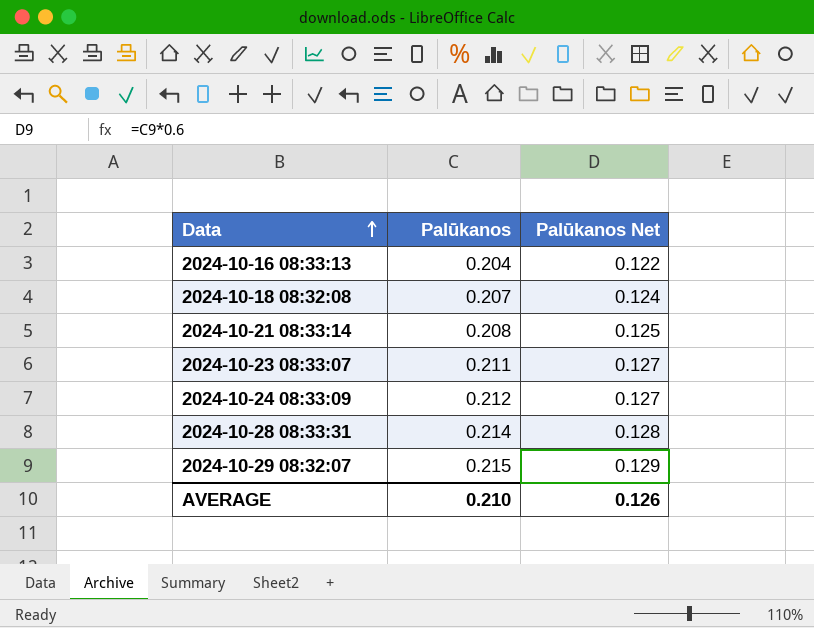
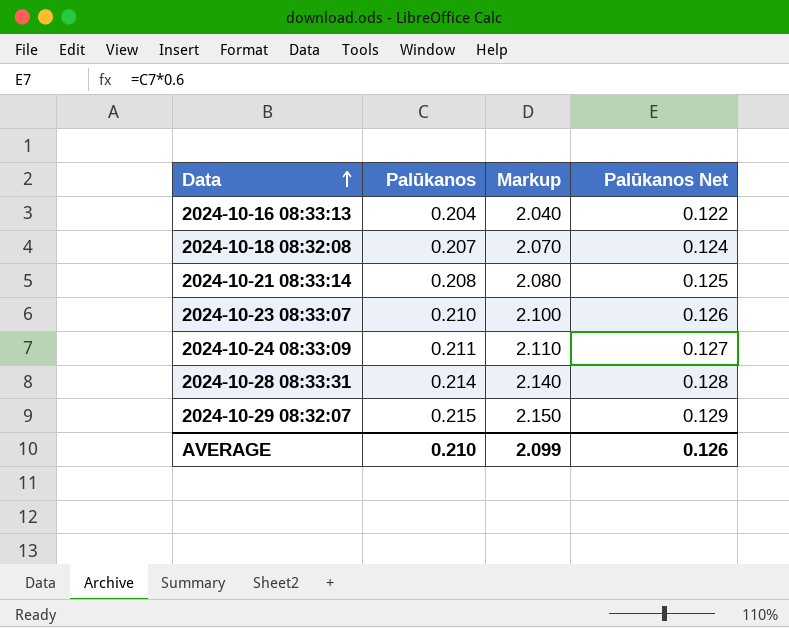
column Markup | formula: none -> [Palūkanos] * 10
2024-10-23 08:33:07 | Palūkanos: 0.211 -> 0.210
2024-10-23 08:33:07 | Palūkanos Net: 0.127 -> 0.126
2024-10-24 08:33:09 | Palūkanos: 0.212 -> 0.211

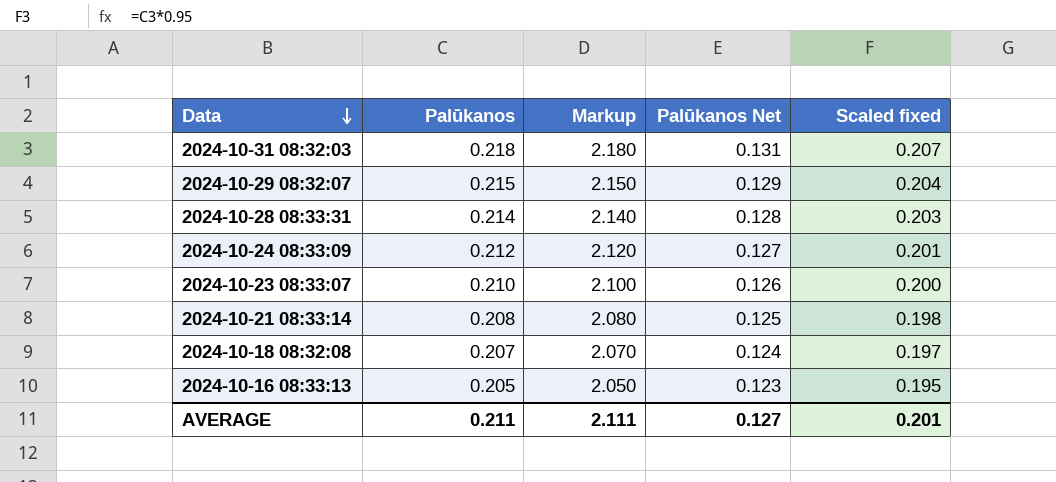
row order: Data ascending -> Data descending
column Scaled fixed | formula: none -> [Palūkanos] * 0.95
row 2024-10-31 08:32:03: none -> 0.218 | 2.180 | 0.131 | 0.207
2024-10-24 08:33:09 | Palūkanos: 0.211 -> 0.212
2024-10-24 08:33:09 | Markup: 2.110 -> 2.120
2024-10-16 08:33:13 | Palūkanos: 0.204 -> 0.205
2024-10-16 08:33:13 | Markup: 2.040 -> 2.050
2024-10-16 08:33:13 | Palūkanos Net: 0.122 -> 0.123
AVERAGE | Palūkanos: 0.210 -> 0.211
AVERAGE | Markup: 2.099 -> 2.111
AVERAGE | Palūkanos Net: 0.126 -> 0.127

